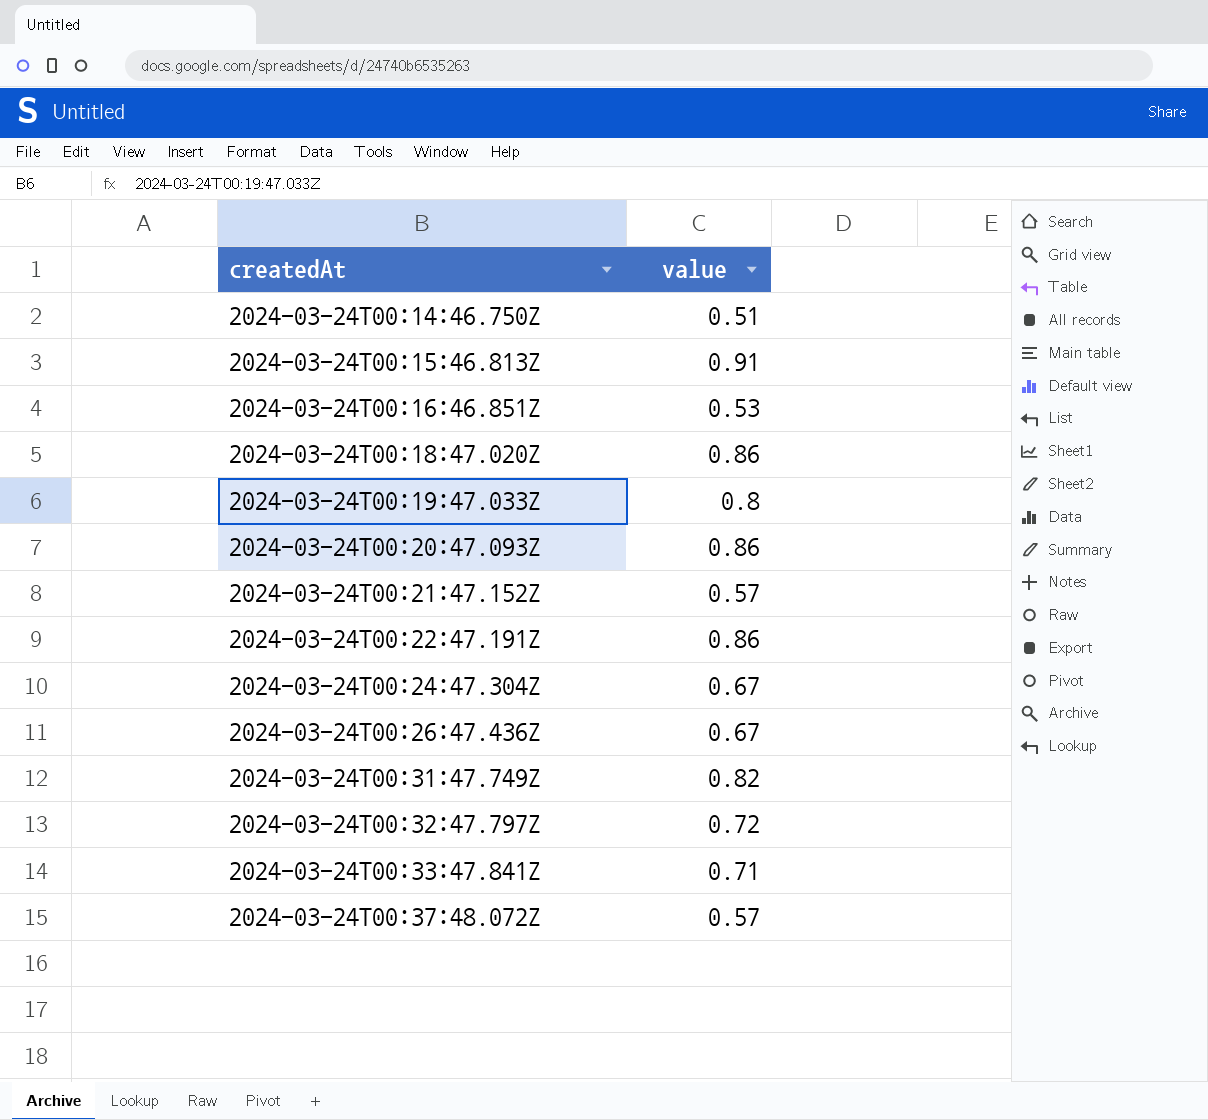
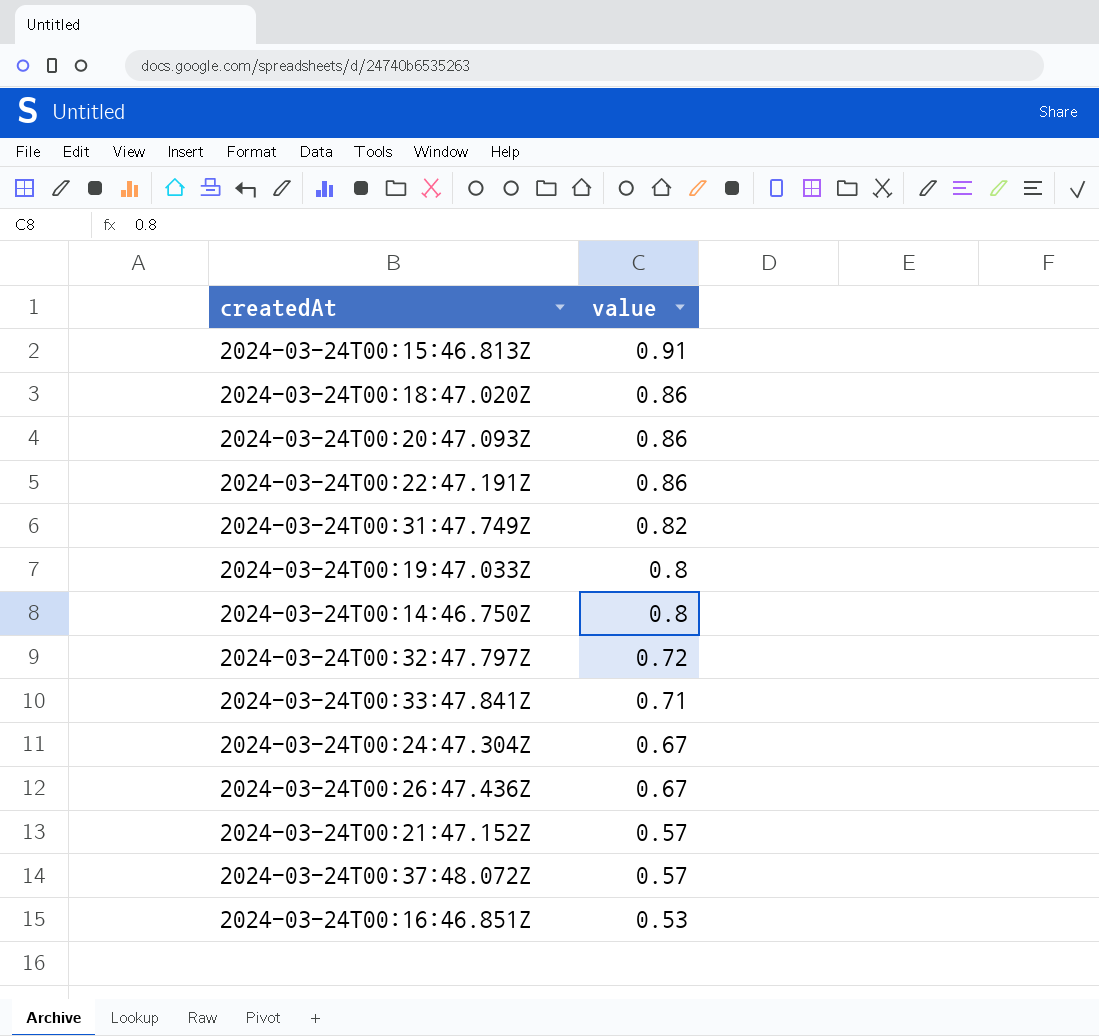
row order: createdAt ascending -> value descending
2024-03-24T00:14:46.750Z | value: 0.51 -> 0.8

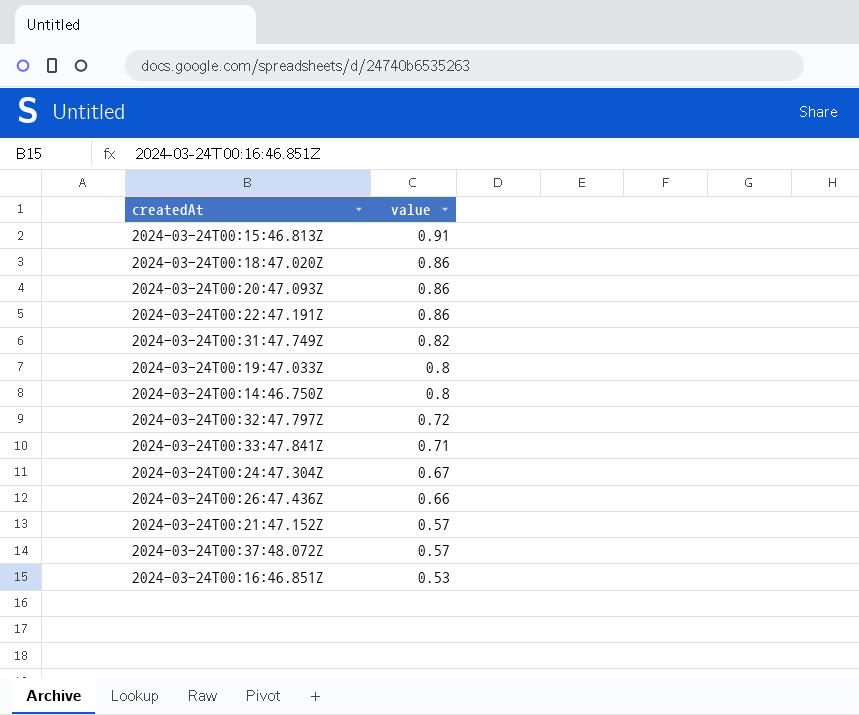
2024-03-24T00:26:47.436Z | value: 0.67 -> 0.66

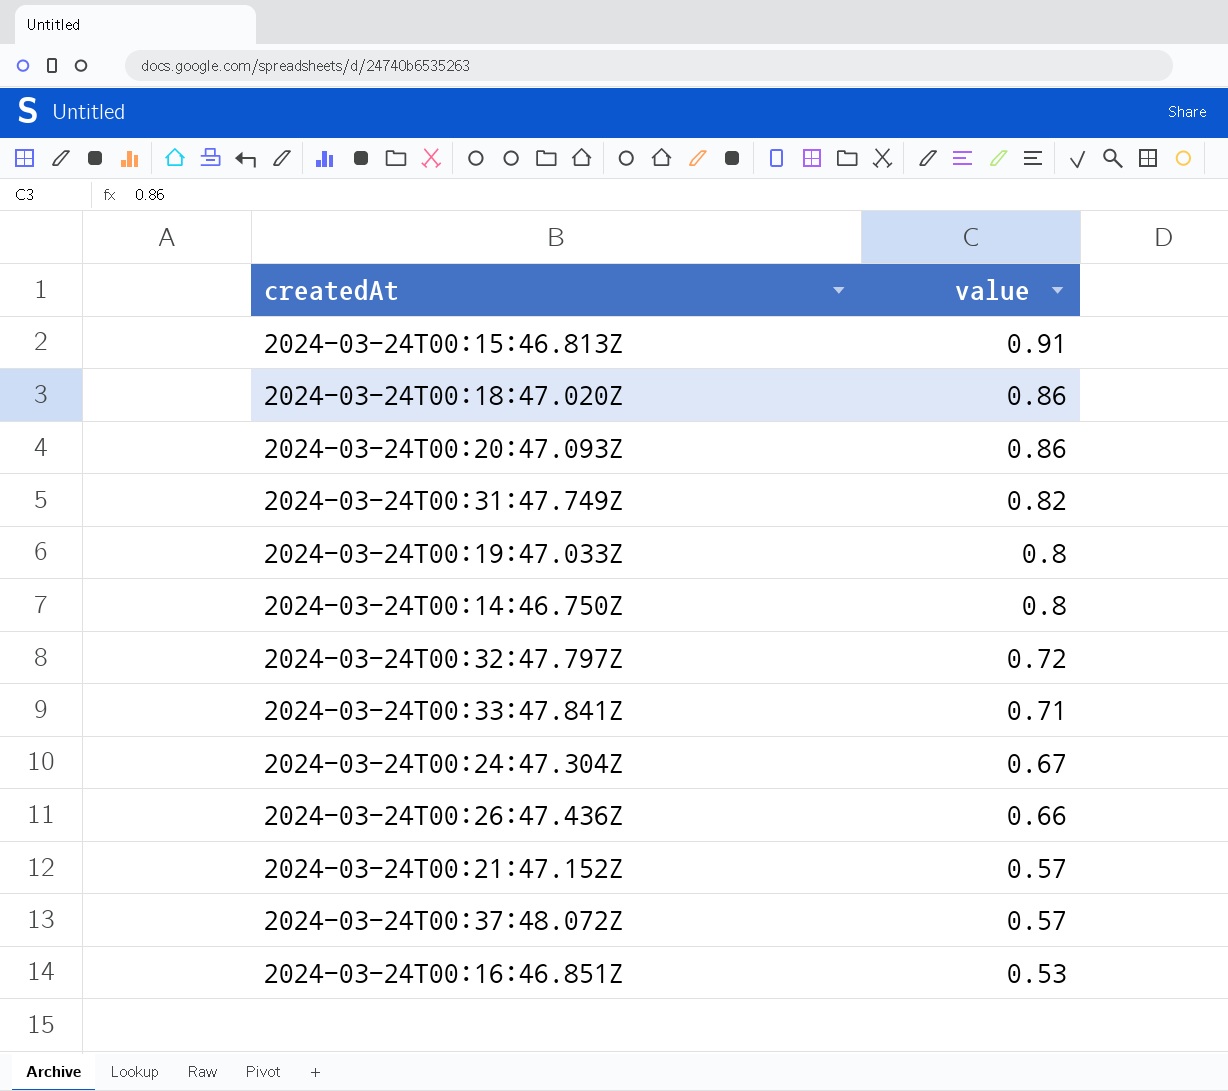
row 2024-03-24T00:22:47.191Z: 0.86 -> none

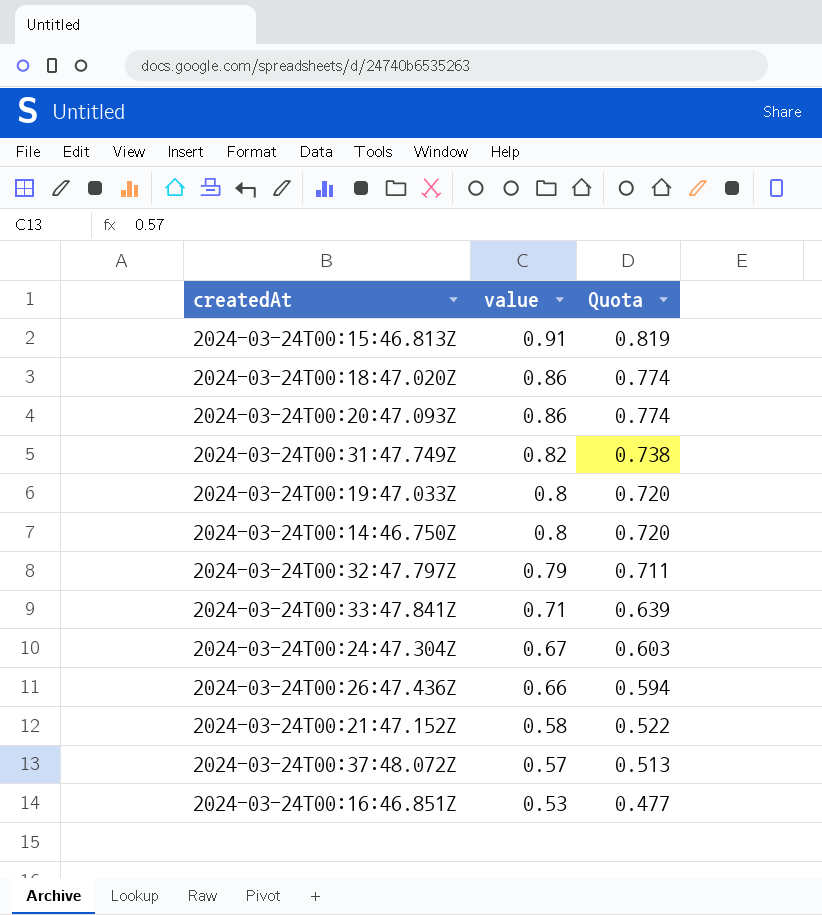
column Quota | formula: none -> [value] * 0.9
2024-03-24T00:32:47.797Z | value: 0.72 -> 0.79
2024-03-24T00:21:47.152Z | value: 0.57 -> 0.58

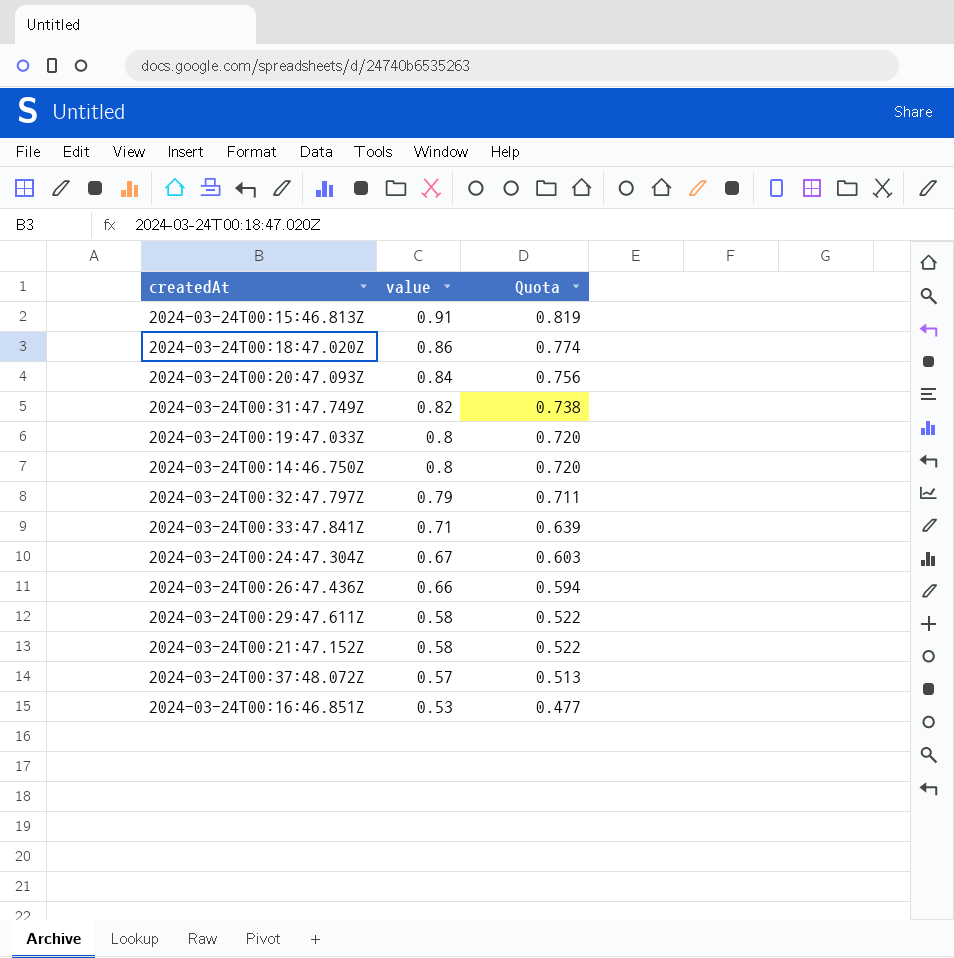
2024-03-24T00:20:47.093Z | value: 0.86 -> 0.84
2024-03-24T00:20:47.093Z | Quota: 0.774 -> 0.756
row 2024-03-24T00:29:47.611Z: none -> 0.58 | 0.522

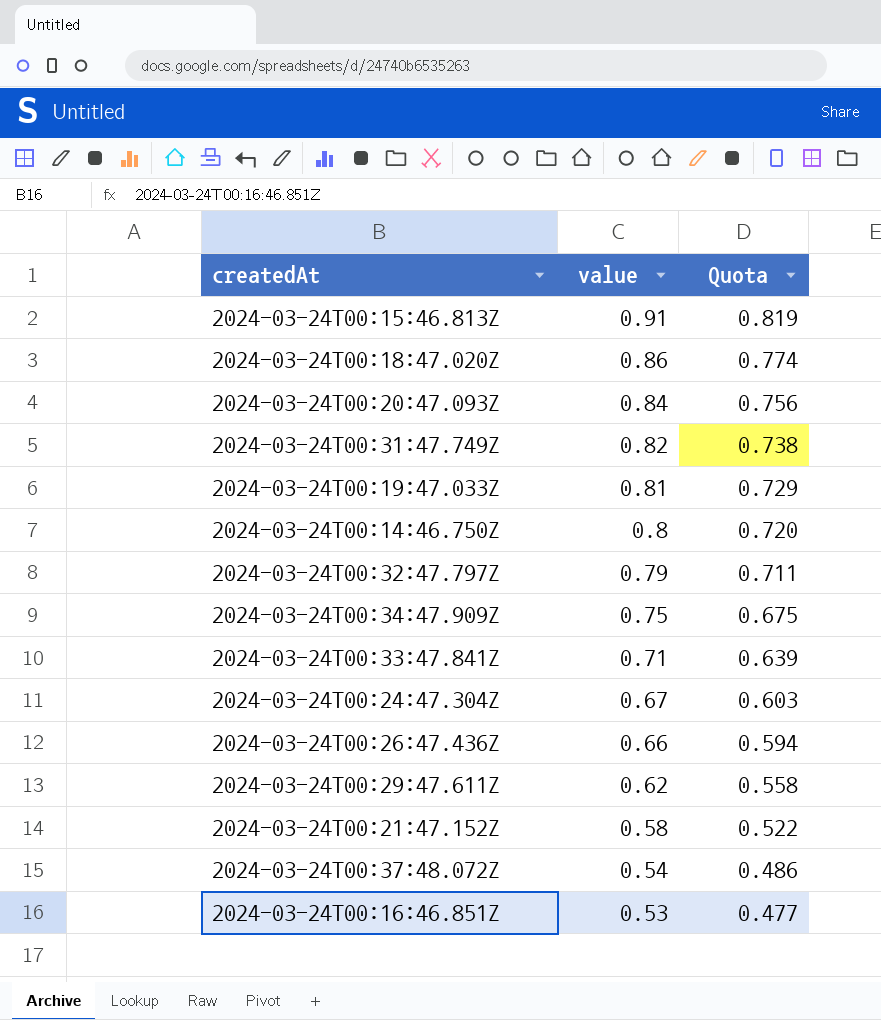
2024-03-24T00:19:47.033Z | value: 0.8 -> 0.81
2024-03-24T00:19:47.033Z | Quota: 0.720 -> 0.729
row 2024-03-24T00:34:47.909Z: none -> 0.75 | 0.675
2024-03-24T00:29:47.611Z | value: 0.58 -> 0.62
2024-03-24T00:29:47.611Z | Quota: 0.522 -> 0.558
2024-03-24T00:37:48.072Z | value: 0.57 -> 0.54
2024-03-24T00:37:48.072Z | Quota: 0.513 -> 0.486

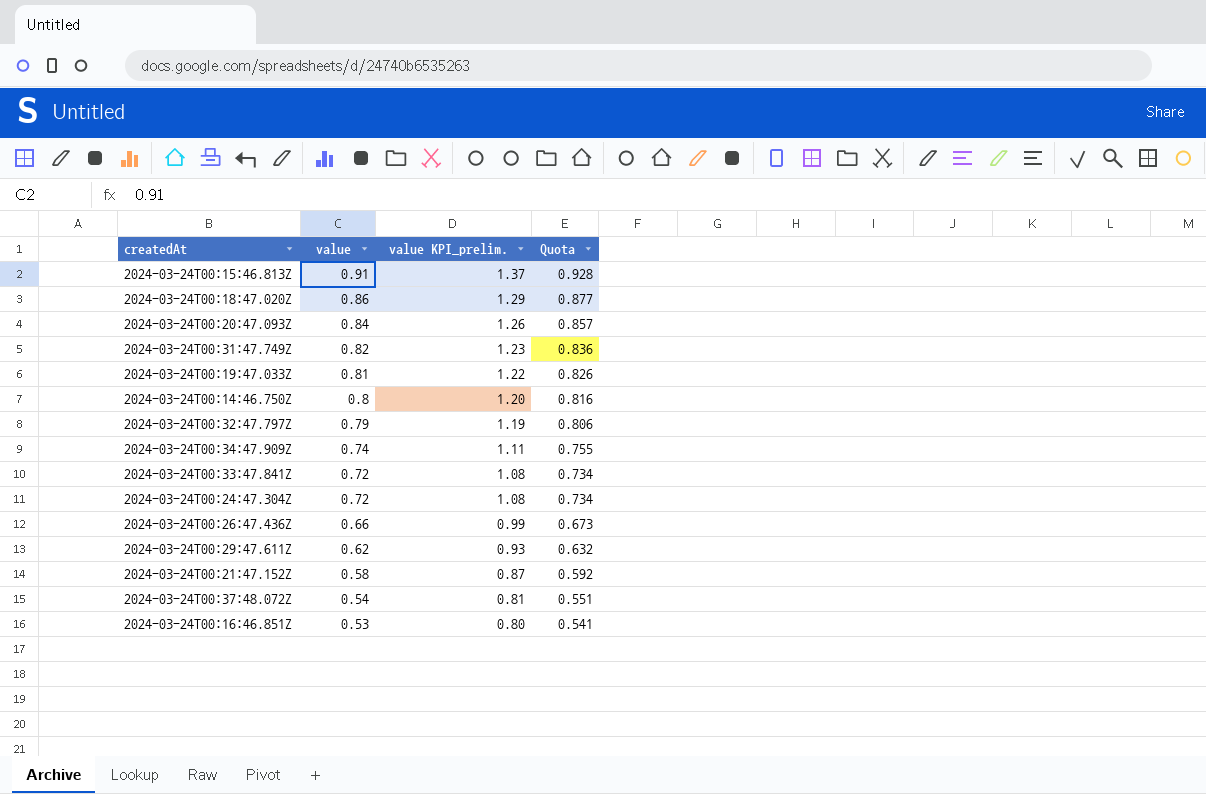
column value KPI_prelim. | formula: none -> [value] * 1.5
column Quota | formula: [value] * 0.9 -> [value] * 1.02
2024-03-24T00:34:47.909Z | value: 0.75 -> 0.74
2024-03-24T00:33:47.841Z | value: 0.71 -> 0.72
2024-03-24T00:24:47.304Z | value: 0.67 -> 0.72

